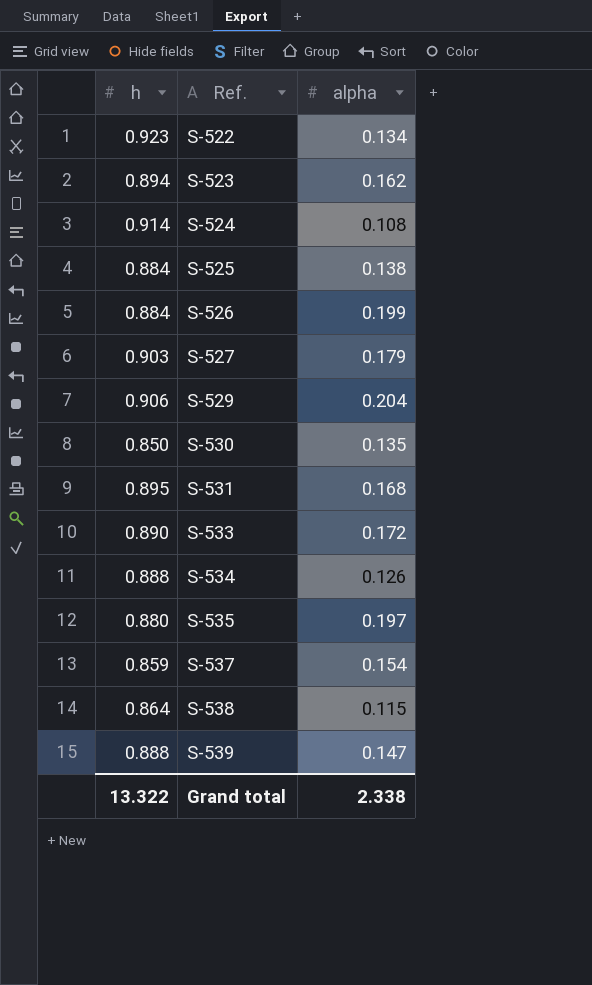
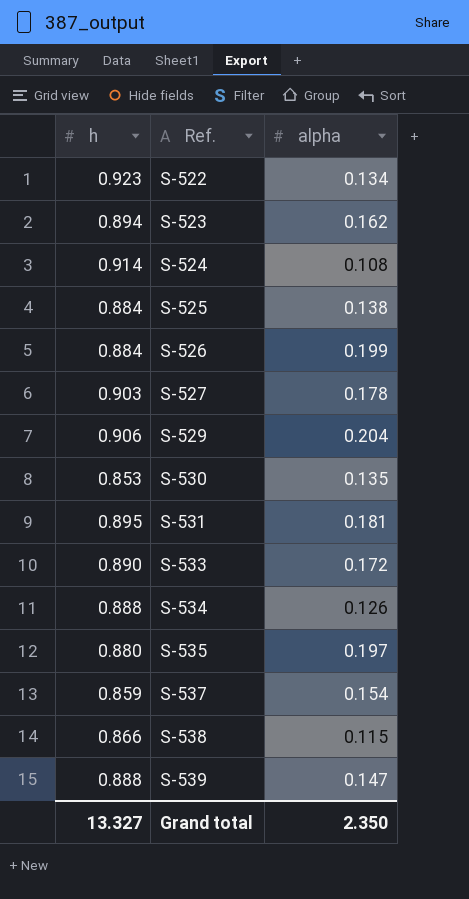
S-527 | alpha: 0.179 -> 0.178
S-530 | h: 0.850 -> 0.853
S-531 | alpha: 0.168 -> 0.181
S-538 | h: 0.864 -> 0.866
Grand total | h: 13.322 -> 13.327
Grand total | alpha: 2.338 -> 2.350

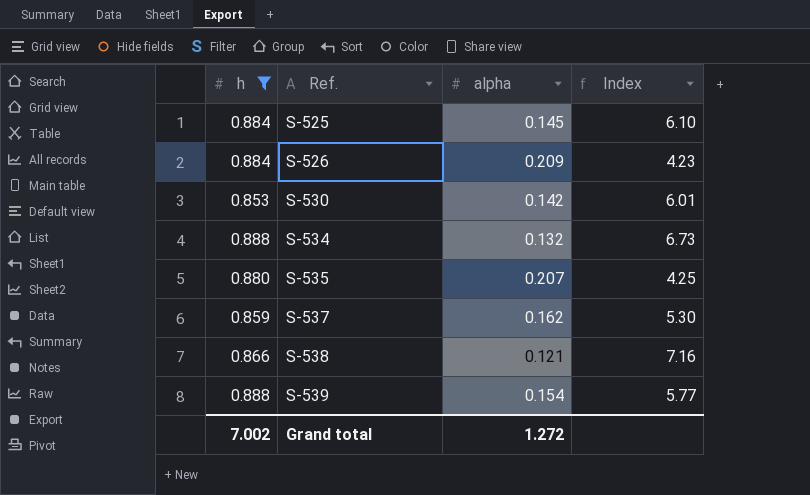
filter: none -> h <= 0.888
column Index | formula: none -> [h] / [alpha]
S-525 | alpha: 0.138 -> 0.145
S-526 | alpha: 0.199 -> 0.209
S-530 | alpha: 0.135 -> 0.142
S-534 | alpha: 0.126 -> 0.132
S-535 | alpha: 0.197 -> 0.207
S-537 | alpha: 0.154 -> 0.162
S-538 | alpha: 0.115 -> 0.121
S-539 | alpha: 0.147 -> 0.154
Grand total | h: 13.327 -> 7.002
Grand total | alpha: 2.350 -> 1.272

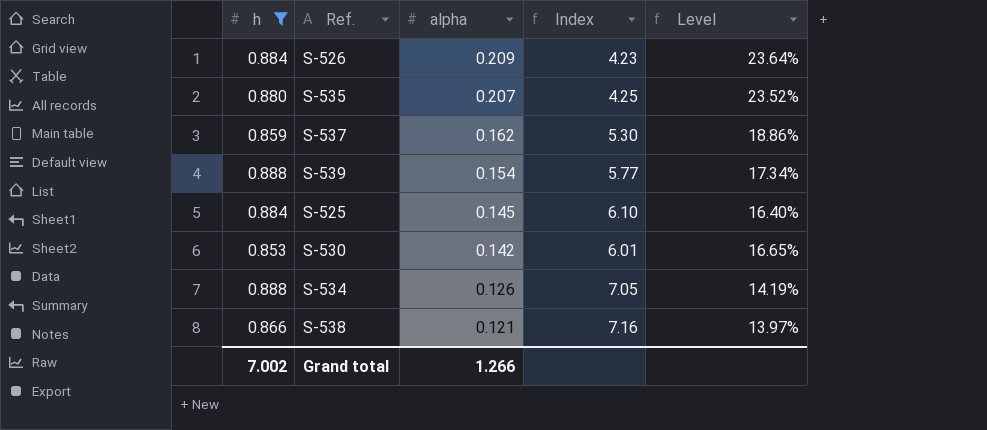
row order: Ref. ascending -> alpha descending
column Level | formula: none -> [alpha] / [h]
S-534 | alpha: 0.132 -> 0.126
S-534 | Index: 6.73 -> 7.05
Grand total | alpha: 1.272 -> 1.266

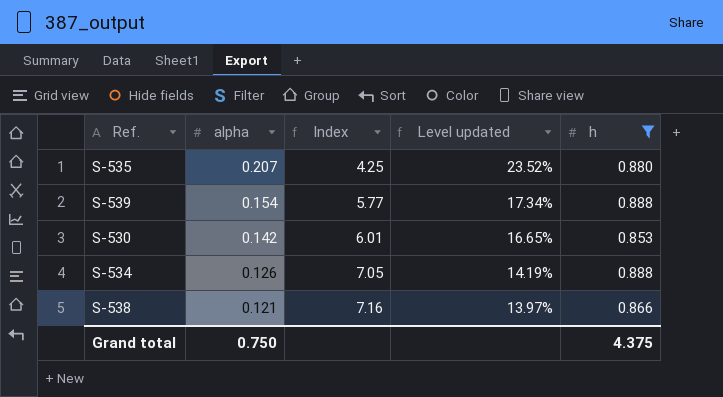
column name: Level -> Level updated
column h | position: 1 -> 5
row S-526: 0.884 | 0.209 | 4.23 | 23.64% -> none
row S-537: 0.859 | 0.162 | 5.30 | 18.86% -> none
row S-525: 0.884 | 0.145 | 6.10 | 16.40% -> none
Grand total | alpha: 1.266 -> 0.750
Grand total | h: 7.002 -> 4.375

